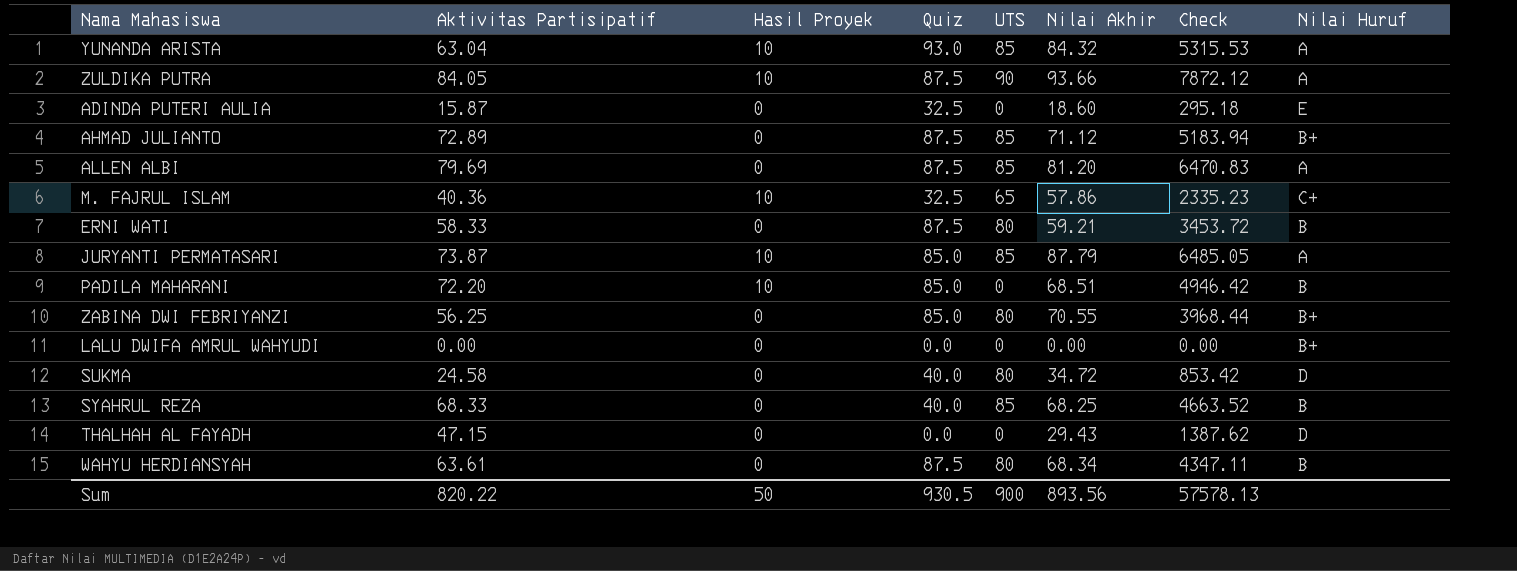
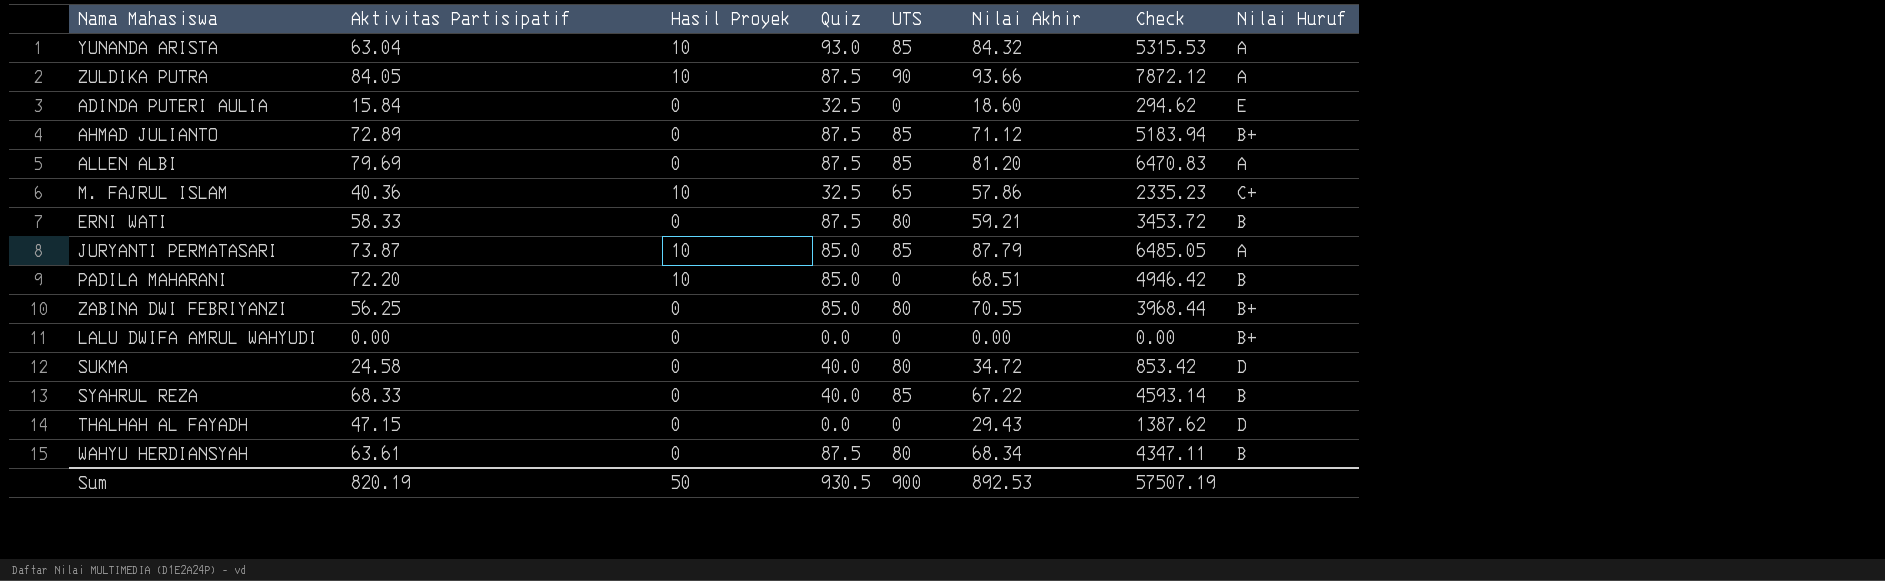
ADINDA PUTERI AULIA | Aktivitas Partisipatif: 15.87 -> 15.84
ADINDA PUTERI AULIA | Check: 295.18 -> 294.62
SYAHRUL REZA | Nilai Akhir: 68.25 -> 67.22
SYAHRUL REZA | Check: 4663.52 -> 4593.14
Sum | Aktivitas Partisipatif: 820.22 -> 820.19
Sum | Nilai Akhir: 893.56 -> 892.53
Sum | Check: 57578.13 -> 57507.19

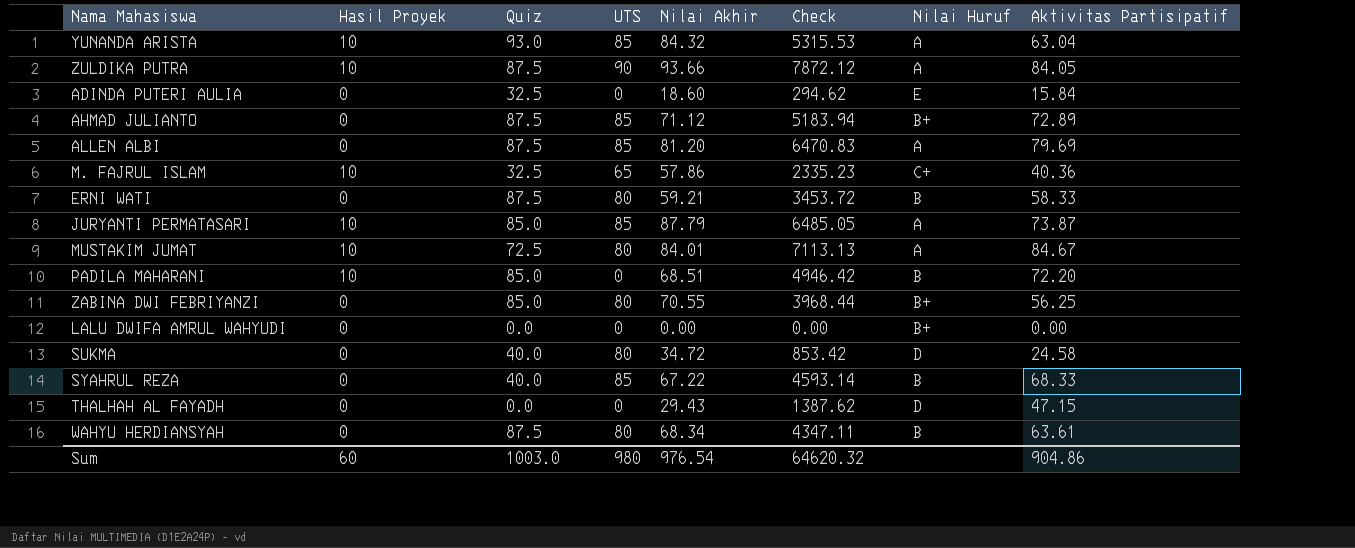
column Aktivitas Partisipatif | position: 2 -> 8
row MUSTAKIM JUMAT: none -> 10 | 72.5 | 80 | 84.01 | 7113.13 | A | 84.67
Sum | Hasil Proyek: 50 -> 60
Sum | Quiz: 930.5 -> 1003.0
Sum | UTS: 900 -> 980
Sum | Nilai Akhir: 892.53 -> 976.54
Sum | Check: 57507.19 -> 64620.32
Sum | Aktivitas Partisipatif: 820.19 -> 904.86

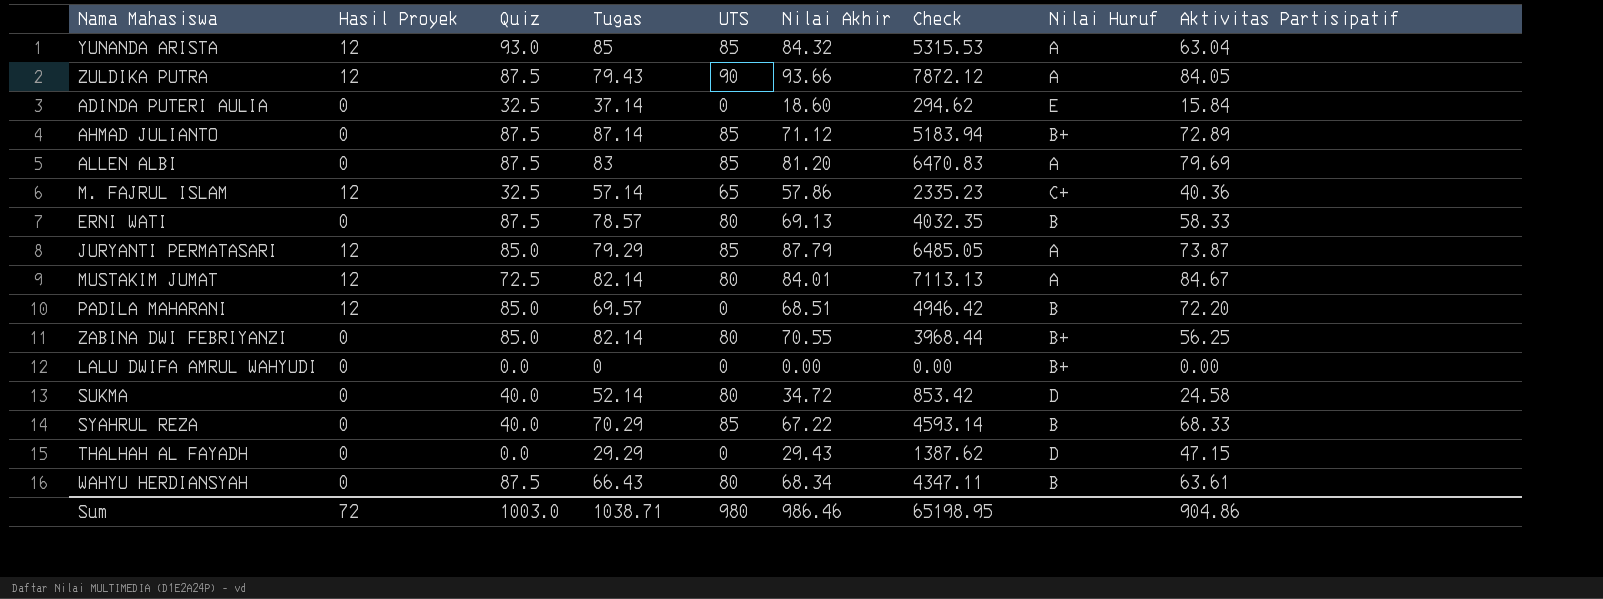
column Tugas | position: none -> 4
YUNANDA ARISTA | Hasil Proyek: 10 -> 12
ZULDIKA PUTRA | Hasil Proyek: 10 -> 12
M. FAJRUL ISLAM | Hasil Proyek: 10 -> 12
ERNI WATI | Nilai Akhir: 59.21 -> 69.13
ERNI WATI | Check: 3453.72 -> 4032.35
JURYANTI PERMATASARI | Hasil Proyek: 10 -> 12
MUSTAKIM JUMAT | Hasil Proyek: 10 -> 12
PADILA MAHARANI | Hasil Proyek: 10 -> 12
Sum | Hasil Proyek: 60 -> 72
Sum | Nilai Akhir: 976.54 -> 986.46
Sum | Check: 64620.32 -> 65198.95

